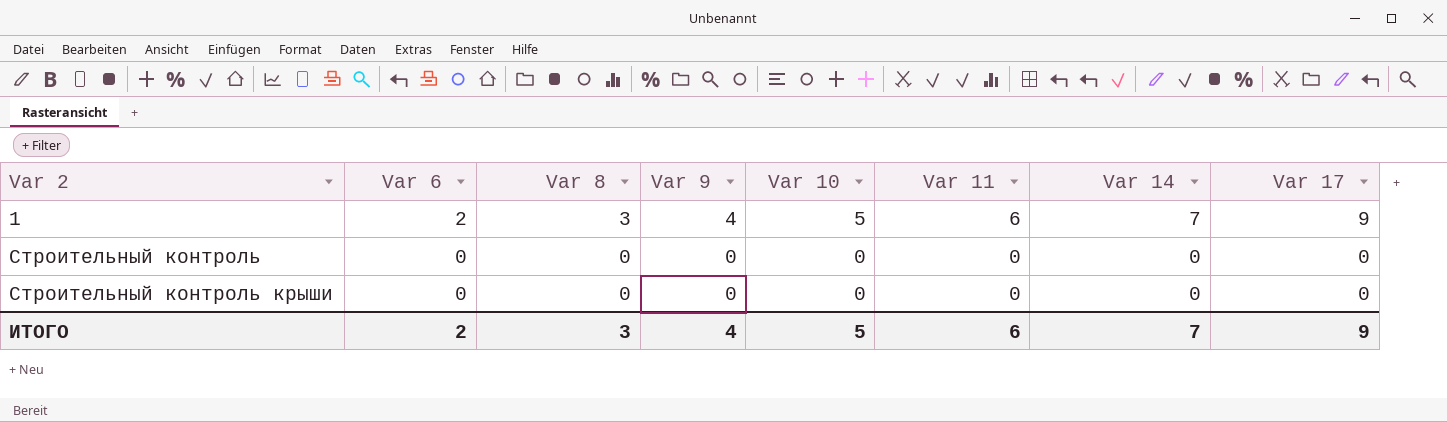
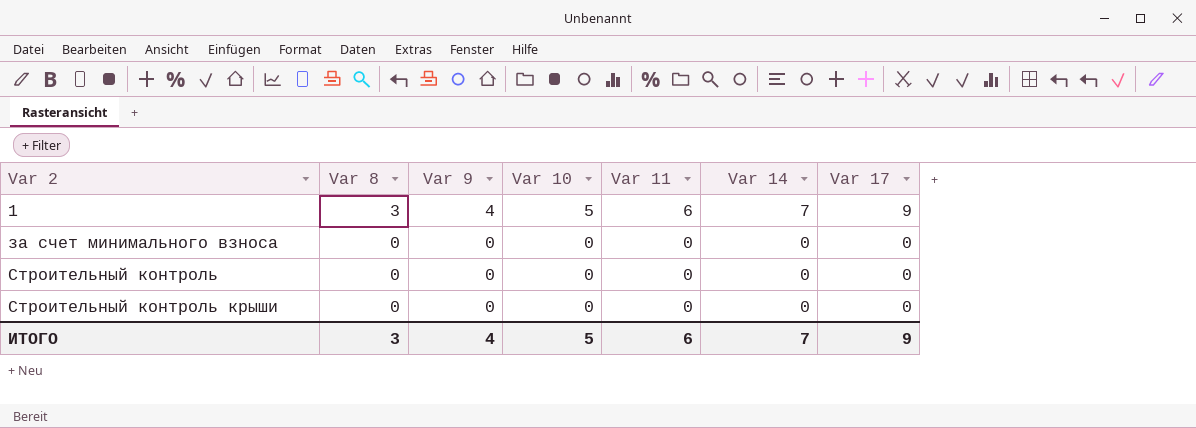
column Var 6 | position: 2 -> none
row за счет минимального взноса: none -> 0 | 0 | 0 | 0 | 0 | 0

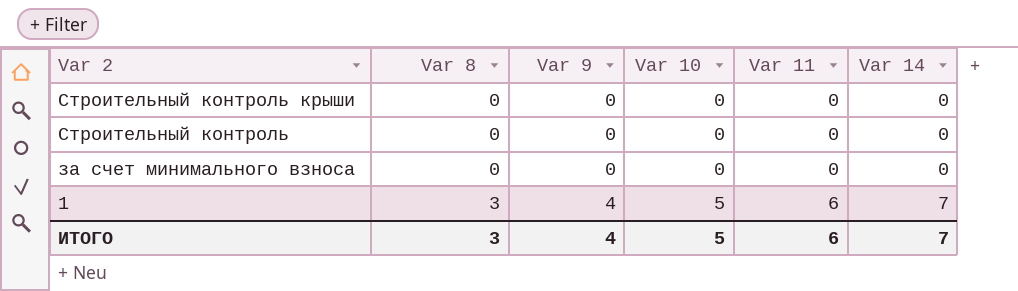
row order: Var 2 ascending -> Var 2 descending
column Var 17 | position: 7 -> none

